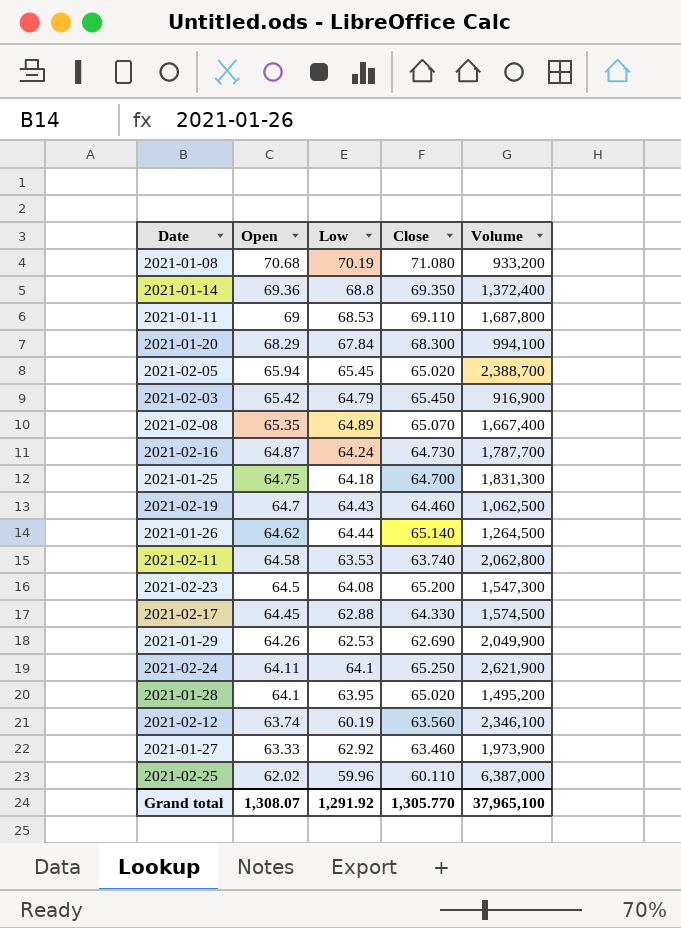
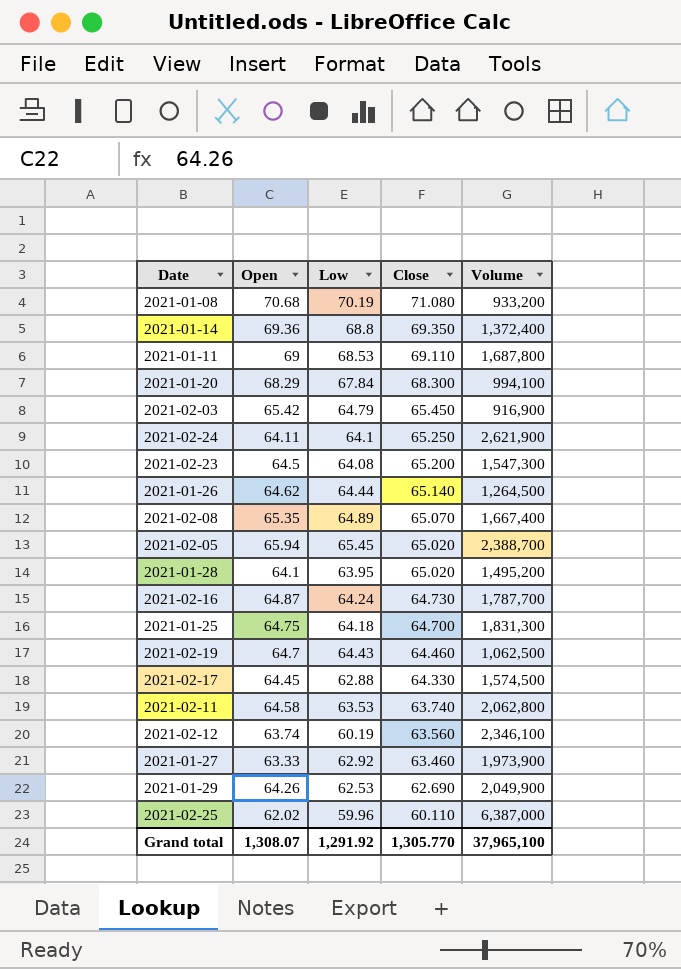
row order: Open descending -> Close descending

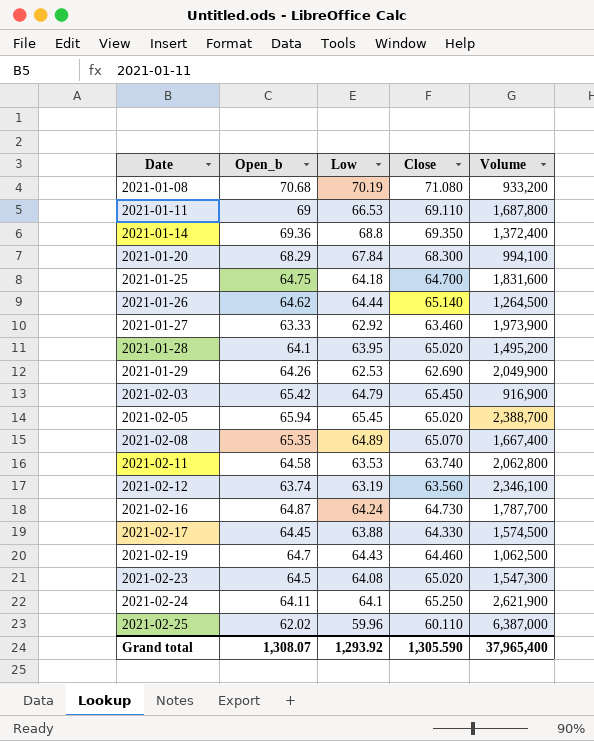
row order: Close descending -> Date ascending
column name: Open -> Open_b
2021-01-11 | Low: 68.53 -> 66.53
2021-01-25 | Volume: 1,831,300 -> 1,831,600
2021-02-12 | Low: 60.19 -> 63.19
2021-02-17 | Low: 62.88 -> 63.88
2021-02-23 | Close: 65.200 -> 65.020
Grand total | Low: 1,291.92 -> 1,293.92
Grand total | Close: 1,305.770 -> 1,305.590
Grand total | Volume: 37,965,100 -> 37,965,400

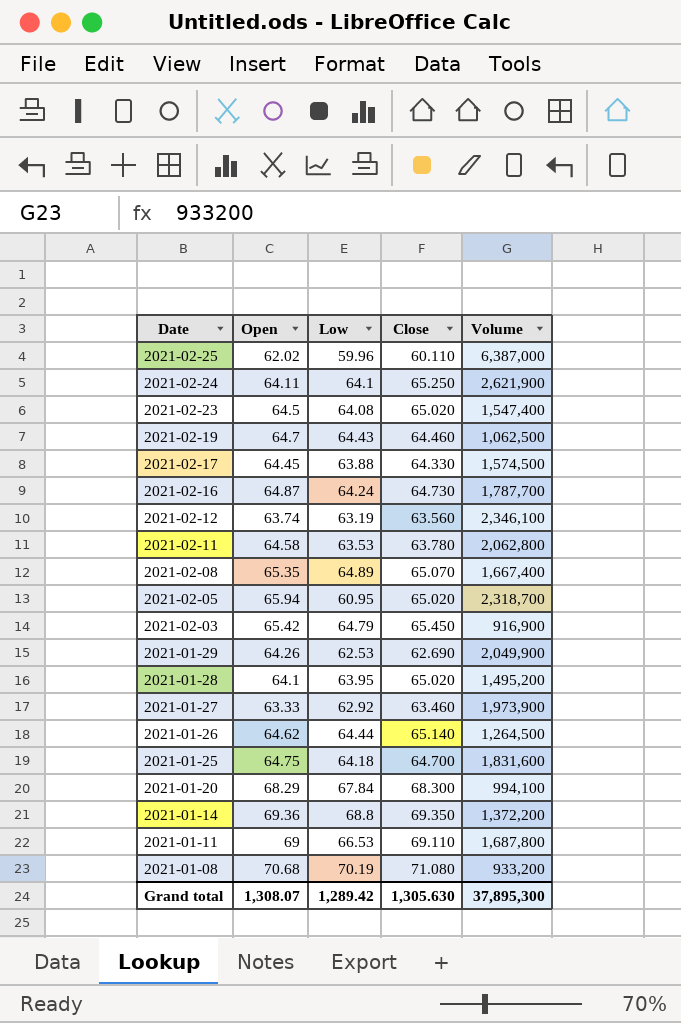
row order: Date ascending -> Date descending
column name: Open_b -> Open
2021-02-23 | Volume: 1,547,300 -> 1,547,400
2021-02-11 | Close: 63.740 -> 63.780
2021-02-05 | Low: 65.45 -> 60.95
2021-02-05 | Volume: 2,388,700 -> 2,318,700
2021-01-14 | Volume: 1,372,400 -> 1,372,200
Grand total | Low: 1,293.92 -> 1,289.42
Grand total | Close: 1,305.590 -> 1,305.630
Grand total | Volume: 37,965,400 -> 37,895,300

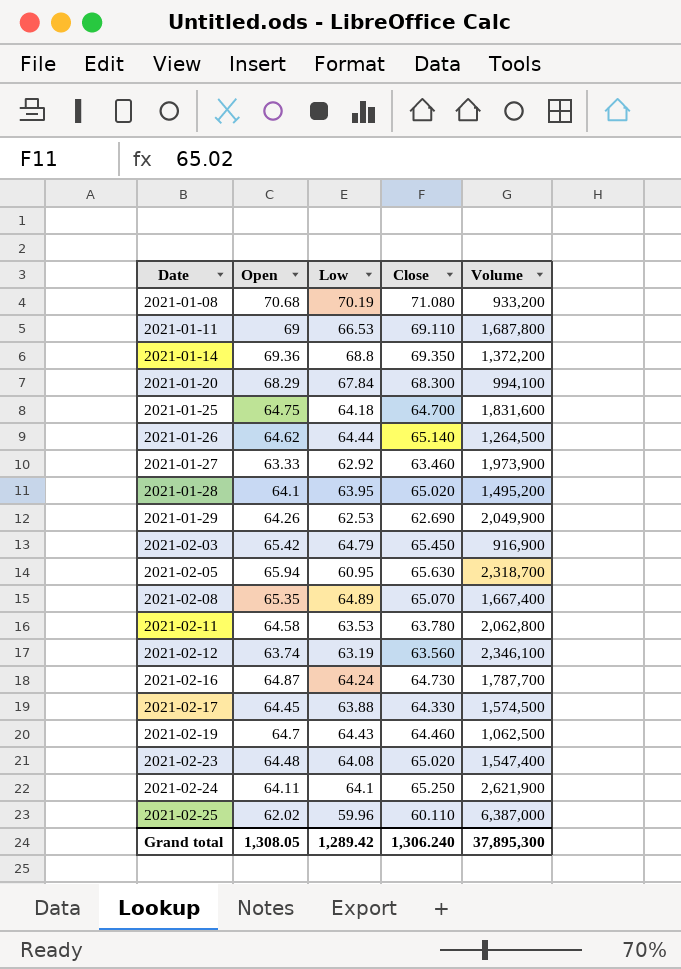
row order: Date descending -> Date ascending
2021-02-05 | Close: 65.020 -> 65.630
2021-02-23 | Open: 64.5 -> 64.48
Grand total | Open: 1,308.07 -> 1,308.05
Grand total | Close: 1,305.630 -> 1,306.240

